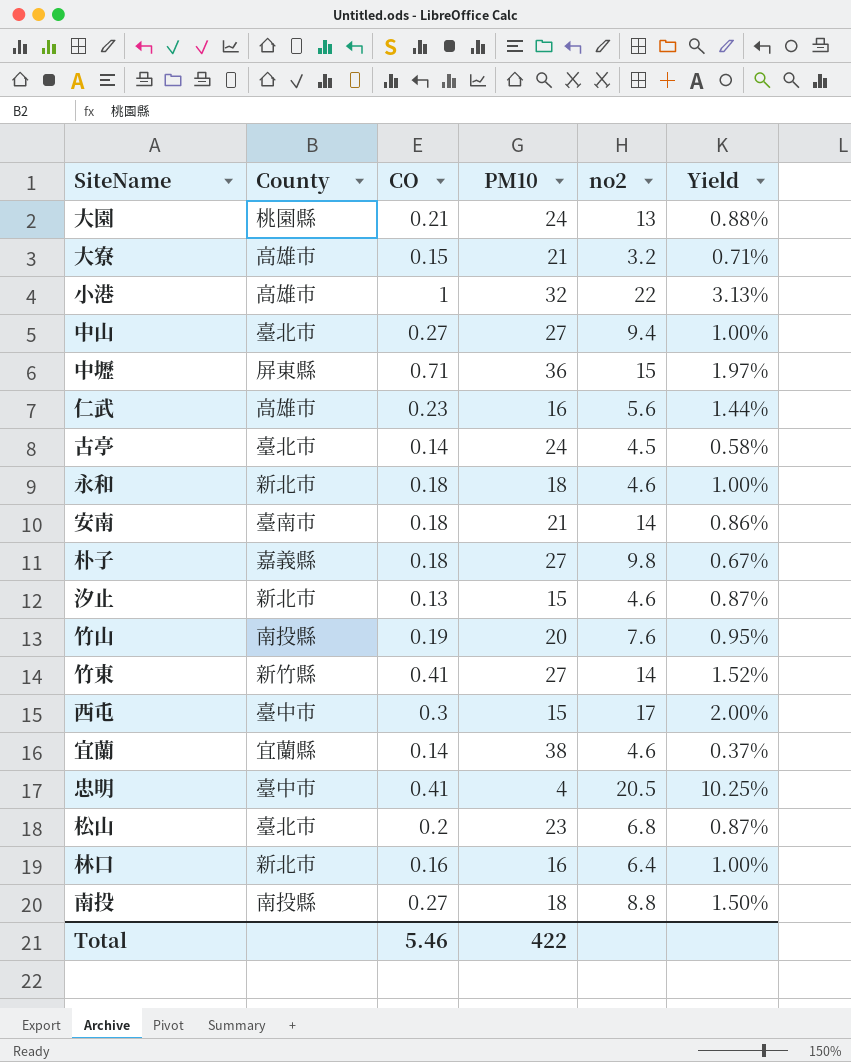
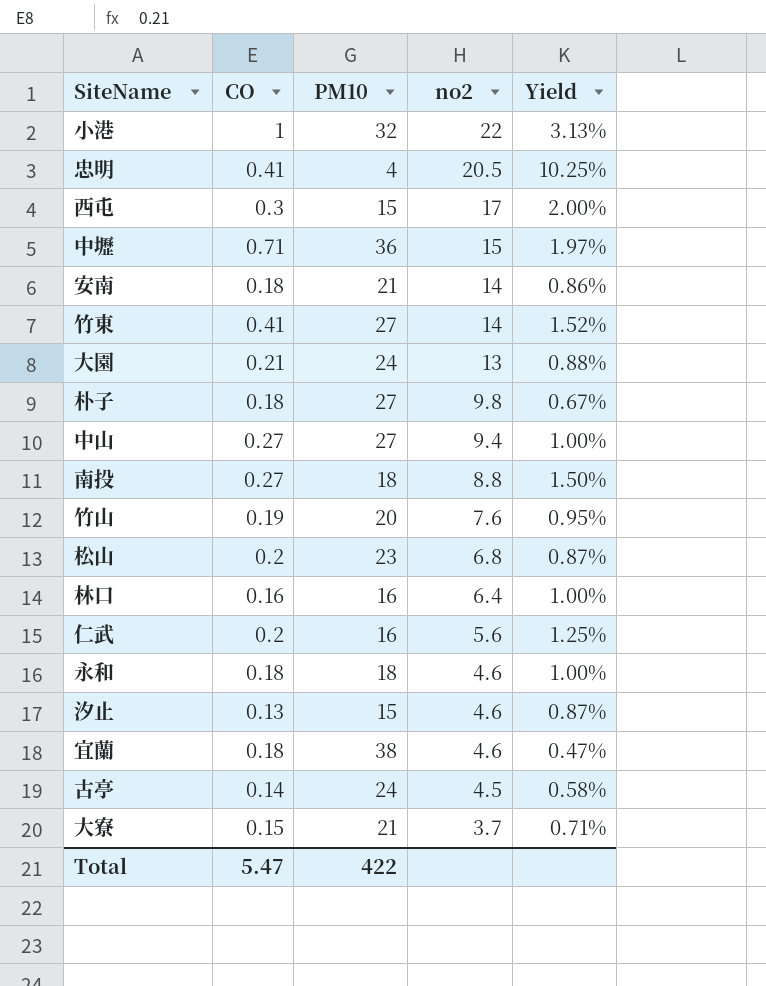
row order: none -> no2 descending
column County | position: 2 -> none
仁武 | CO: 0.23 -> 0.2
仁武 | Yield: 1.44% -> 1.25%
宜蘭 | CO: 0.14 -> 0.18
宜蘭 | Yield: 0.37% -> 0.47%
大寮 | no2: 3.2 -> 3.7
Total | CO: 5.46 -> 5.47

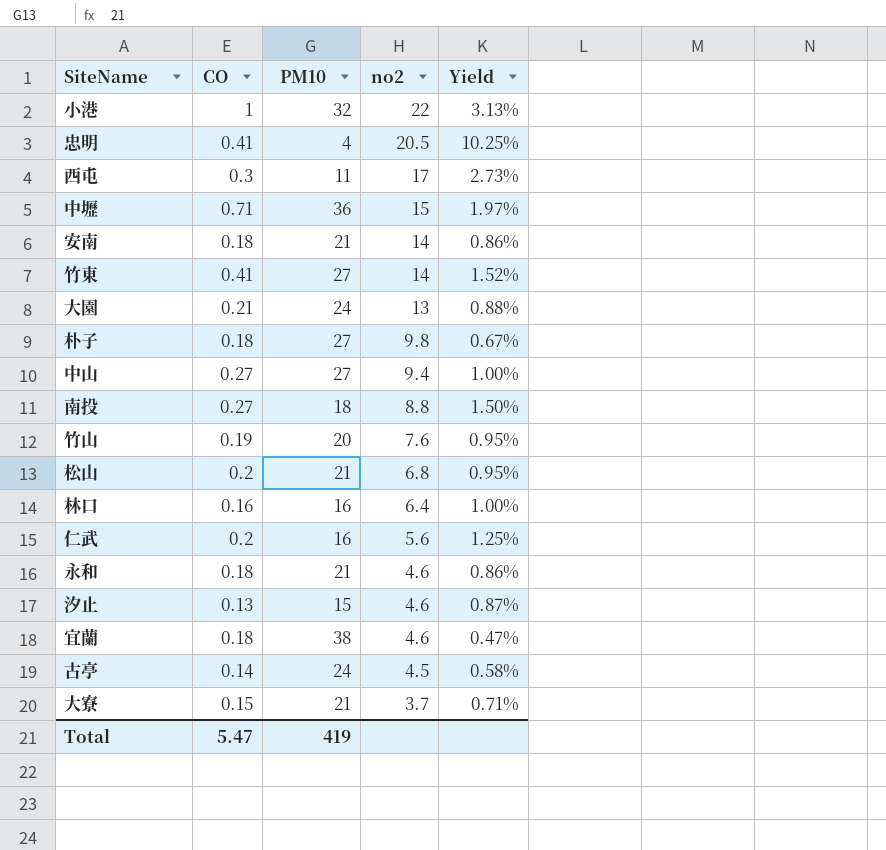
西屯 | PM10: 15 -> 11
西屯 | Yield: 2.00% -> 2.73%
松山 | PM10: 23 -> 21
松山 | Yield: 0.87% -> 0.95%
永和 | PM10: 18 -> 21
永和 | Yield: 1.00% -> 0.86%
Total | PM10: 422 -> 419

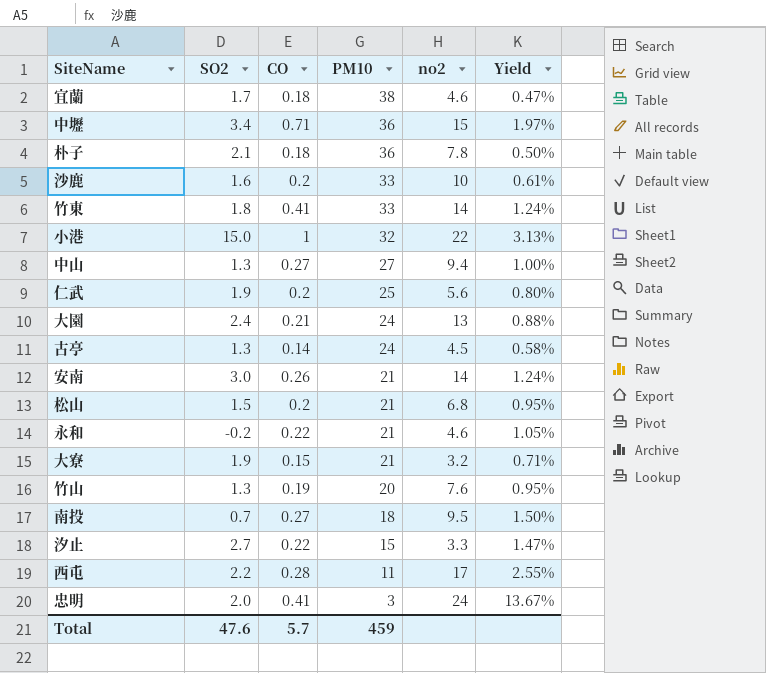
row order: no2 descending -> PM10 descending
column SO2 | position: none -> 2
row 林口: 0.16 | 16 | 6.4 | 1.00% -> none
朴子 | PM10: 27 -> 36
朴子 | no2: 9.8 -> 7.8
朴子 | Yield: 0.67% -> 0.50%
row 沙鹿: none -> 1.6 | 0.2 | 33 | 10 | 0.61%
竹東 | PM10: 27 -> 33
竹東 | Yield: 1.52% -> 1.24%
仁武 | PM10: 16 -> 25
仁武 | Yield: 1.25% -> 0.80%
安南 | CO: 0.18 -> 0.26
安南 | Yield: 0.86% -> 1.24%
永和 | CO: 0.18 -> 0.22
永和 | Yield: 0.86% -> 1.05%
大寮 | no2: 3.7 -> 3.2
南投 | no2: 8.8 -> 9.5
汐止 | CO: 0.13 -> 0.22
汐止 | no2: 4.6 -> 3.3
汐止 | Yield: 0.87% -> 1.47%
西屯 | CO: 0.3 -> 0.28
西屯 | Yield: 2.73% -> 2.55%
忠明 | PM10: 4 -> 3
忠明 | no2: 20.5 -> 24
忠明 | Yield: 10.25% -> 13.67%
Total | CO: 5.47 -> 5.7
Total | PM10: 419 -> 459

